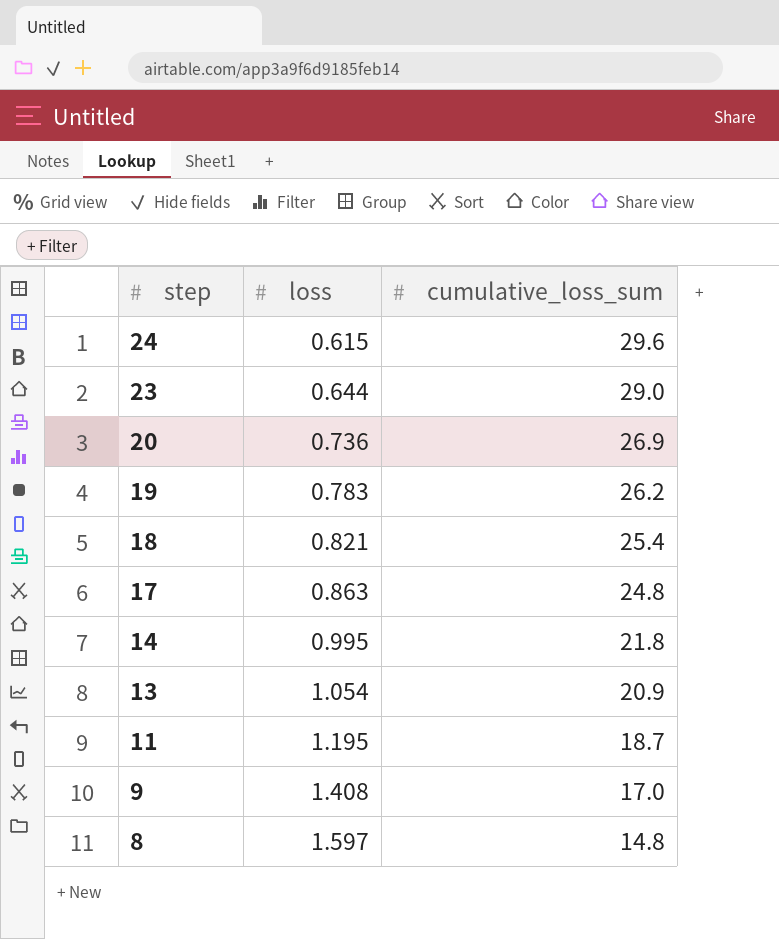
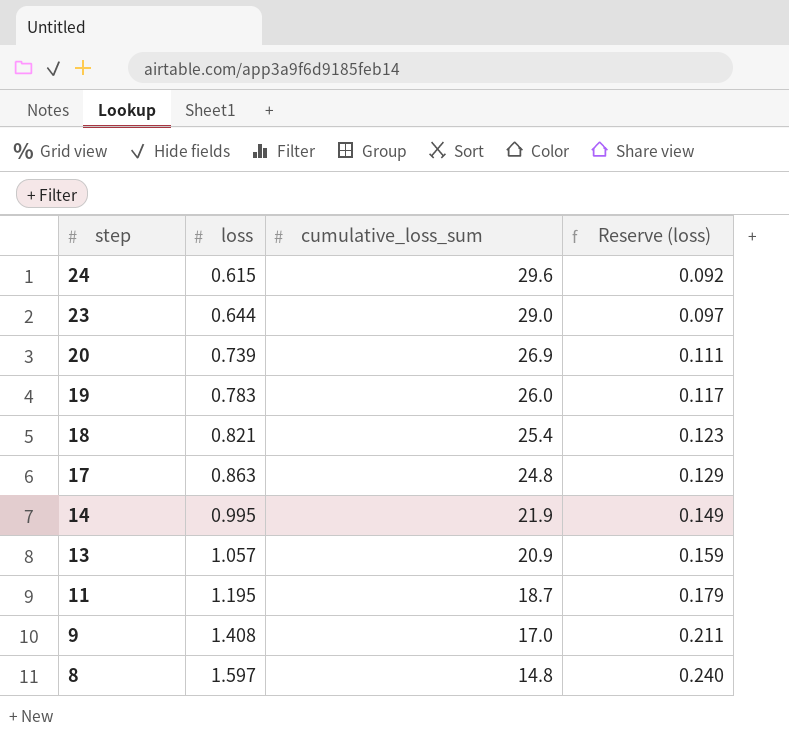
column Reserve (loss) | formula: none -> [loss] * 0.15
20 | loss: 0.736 -> 0.739
19 | cumulative_loss_sum: 26.2 -> 26.0
14 | cumulative_loss_sum: 21.8 -> 21.9
13 | loss: 1.054 -> 1.057

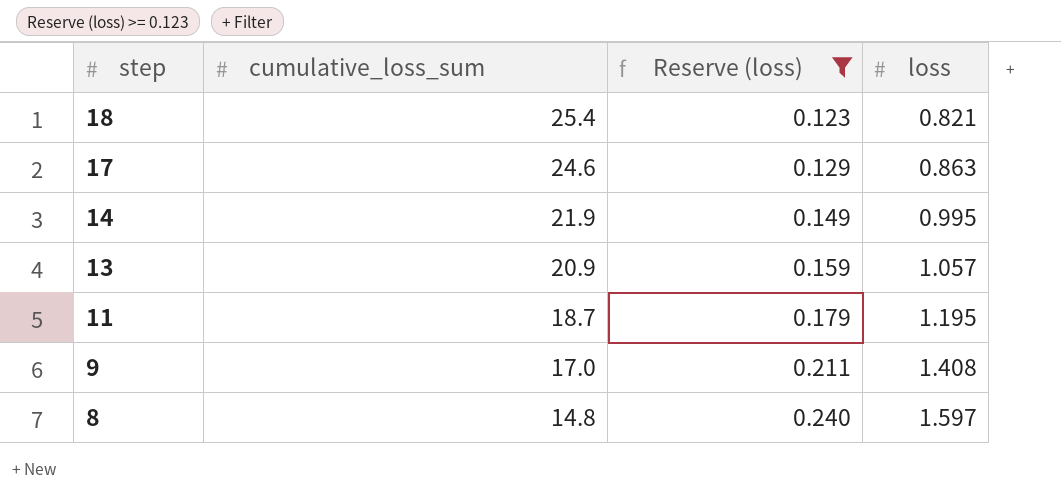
filter: none -> Reserve (loss) >= 0.123
column loss | position: 2 -> 4
17 | cumulative_loss_sum: 24.8 -> 24.6

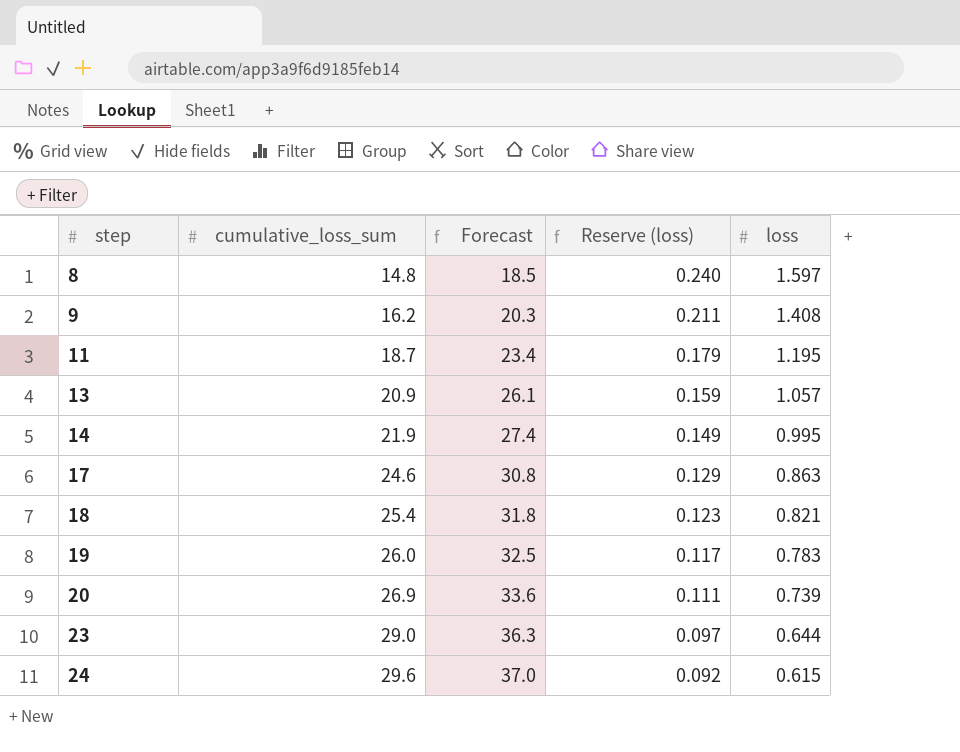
filter: Reserve (loss) >= 0.123 -> none
row order: step descending -> step ascending
column Forecast | formula: none -> [cumulative_loss_sum] * 1.25
9 | cumulative_loss_sum: 17.0 -> 16.2

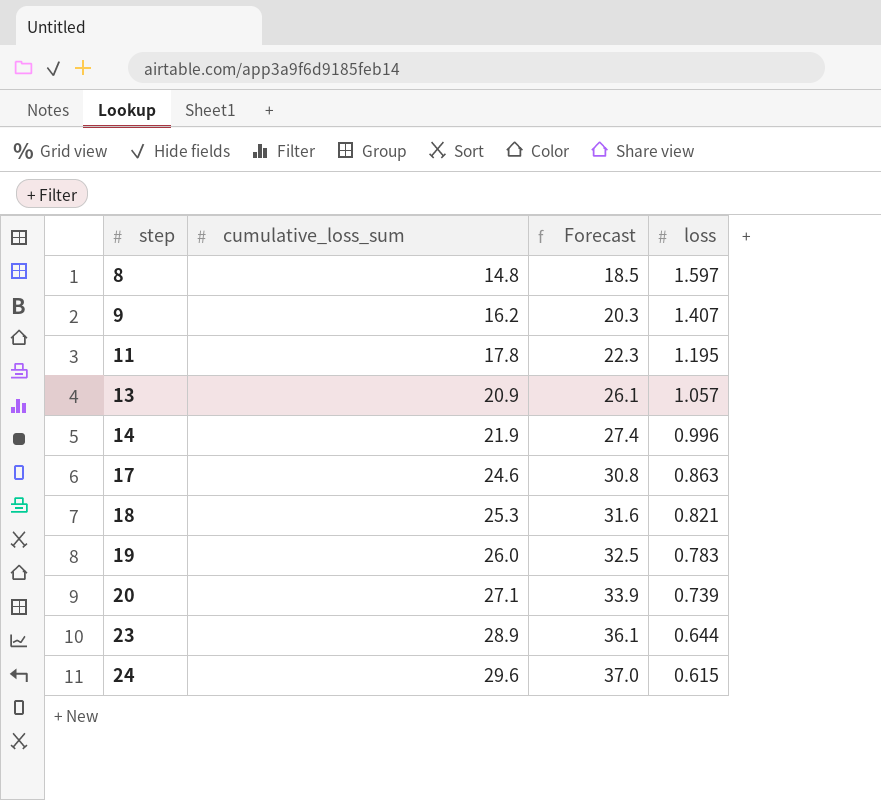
column Reserve (loss) | formula: [loss] * 0.15 -> none
9 | loss: 1.408 -> 1.407
11 | cumulative_loss_sum: 18.7 -> 17.8
11 | Forecast: 23.4 -> 22.3
14 | loss: 0.995 -> 0.996
18 | cumulative_loss_sum: 25.4 -> 25.3
18 | Forecast: 31.8 -> 31.6
20 | cumulative_loss_sum: 26.9 -> 27.1
20 | Forecast: 33.6 -> 33.9
23 | cumulative_loss_sum: 29.0 -> 28.9
23 | Forecast: 36.3 -> 36.1

